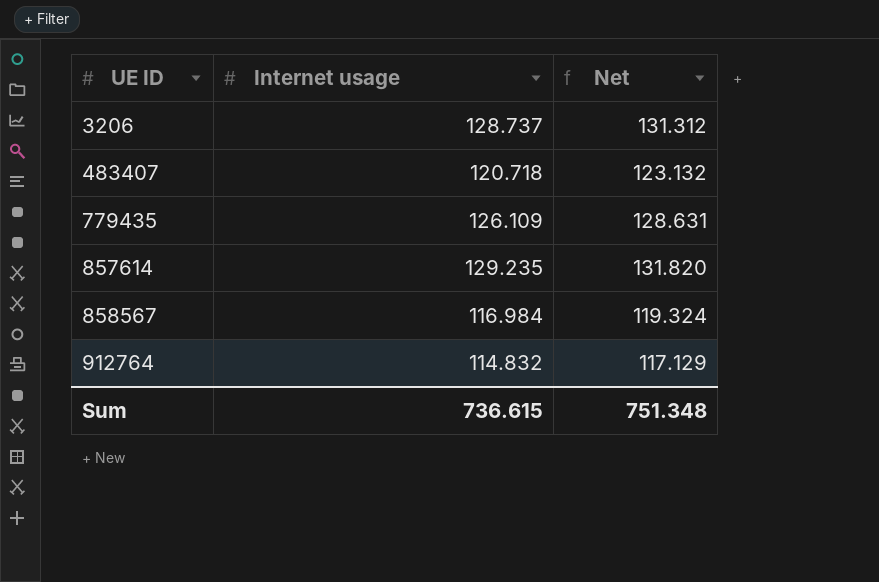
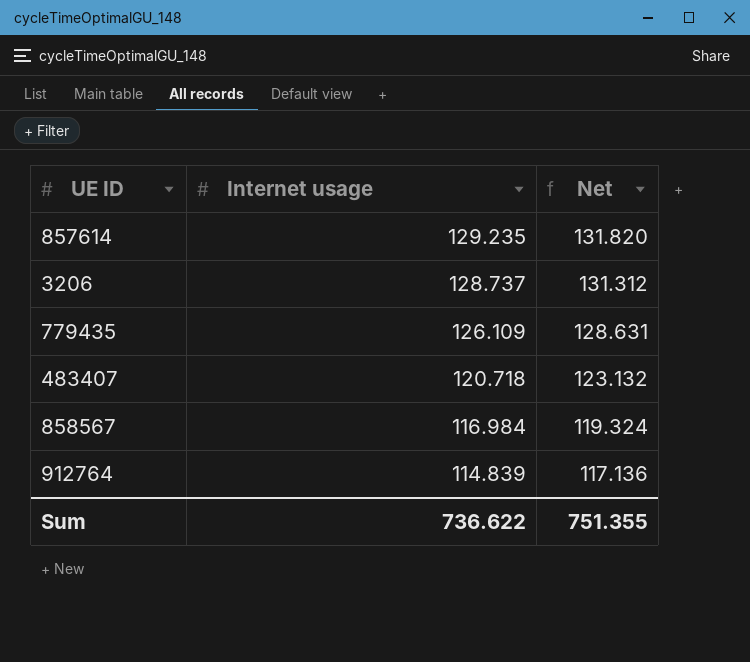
row order: UE ID ascending -> Internet usage descending
912764 | Internet usage: 114.832 -> 114.839
912764 | Net: 117.129 -> 117.136
Sum | Internet usage: 736.615 -> 736.622
Sum | Net: 751.348 -> 751.355

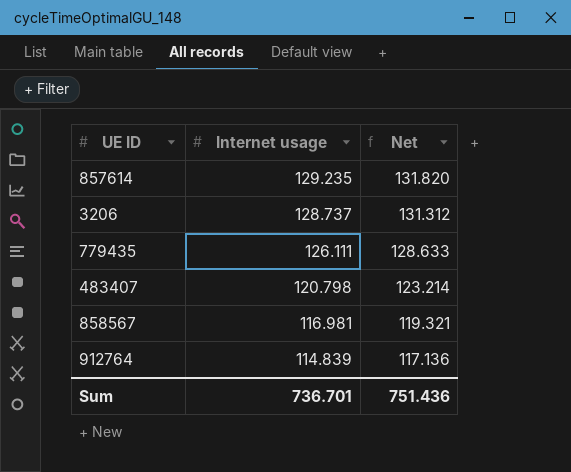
779435 | Internet usage: 126.109 -> 126.111
779435 | Net: 128.631 -> 128.633
483407 | Internet usage: 120.718 -> 120.798
483407 | Net: 123.132 -> 123.214
858567 | Internet usage: 116.984 -> 116.981
858567 | Net: 119.324 -> 119.321
Sum | Internet usage: 736.622 -> 736.701
Sum | Net: 751.355 -> 751.436

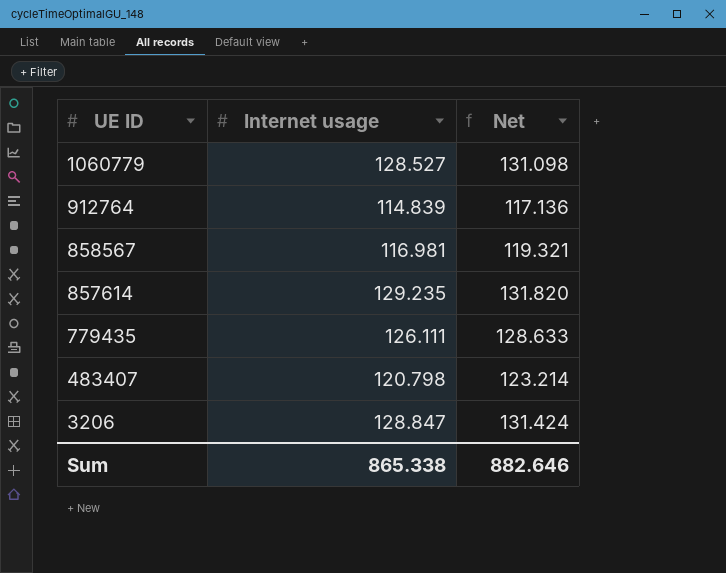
row order: Internet usage descending -> UE ID descending
row 1060779: none -> 128.527 | 131.098
3206 | Internet usage: 128.737 -> 128.847
3206 | Net: 131.312 -> 131.424
Sum | Internet usage: 736.701 -> 865.338
Sum | Net: 751.436 -> 882.646

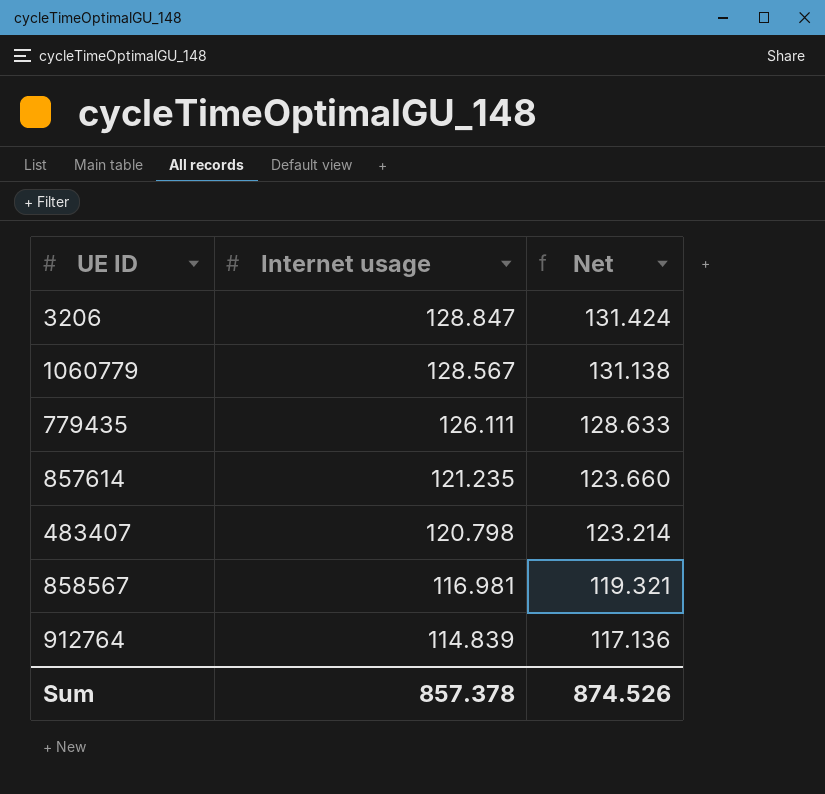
row order: UE ID descending -> Internet usage descending
1060779 | Internet usage: 128.527 -> 128.567
1060779 | Net: 131.098 -> 131.138
857614 | Internet usage: 129.235 -> 121.235
857614 | Net: 131.820 -> 123.660
Sum | Internet usage: 865.338 -> 857.378
Sum | Net: 882.646 -> 874.526

